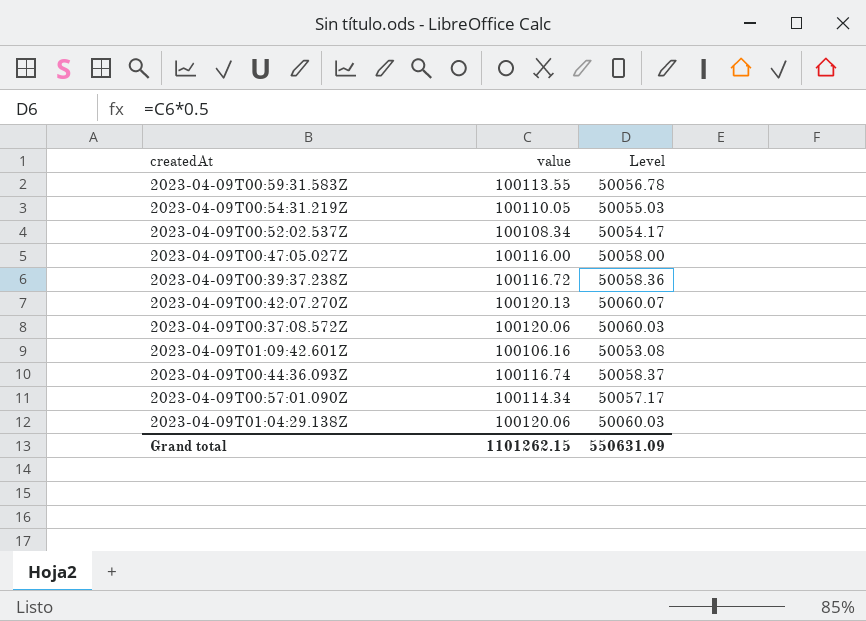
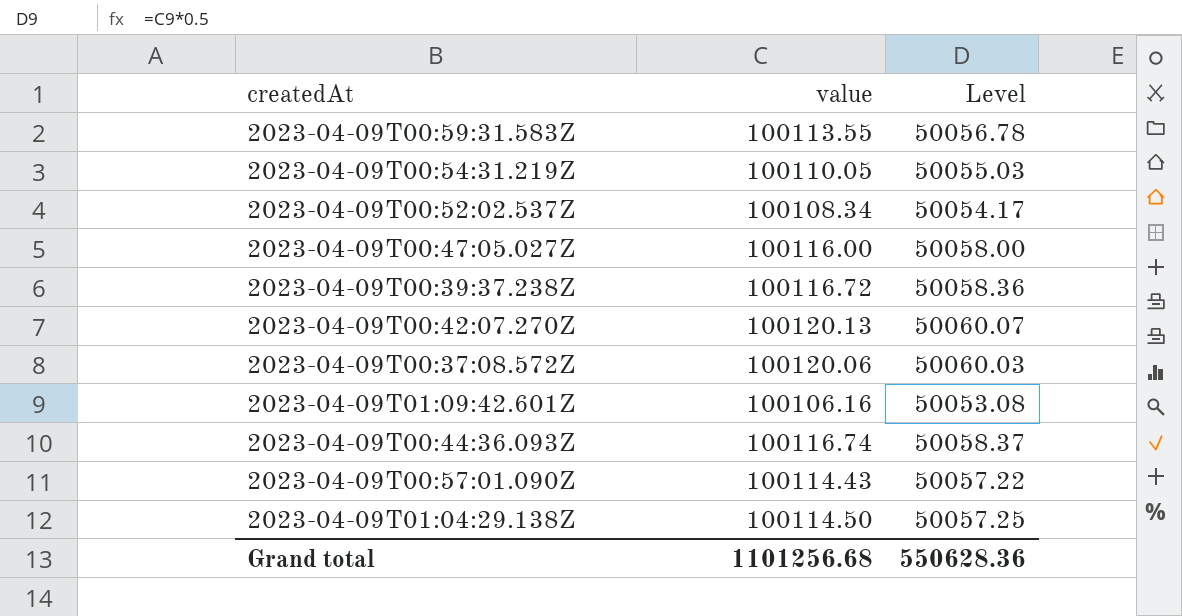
2023-04-09T00:57:01.090Z | value: 100114.34 -> 100114.43
2023-04-09T00:57:01.090Z | Level: 50057.17 -> 50057.22
2023-04-09T01:04:29.138Z | value: 100120.06 -> 100114.50
2023-04-09T01:04:29.138Z | Level: 50060.03 -> 50057.25
Grand total | value: 1101262.15 -> 1101256.68
Grand total | Level: 550631.09 -> 550628.36

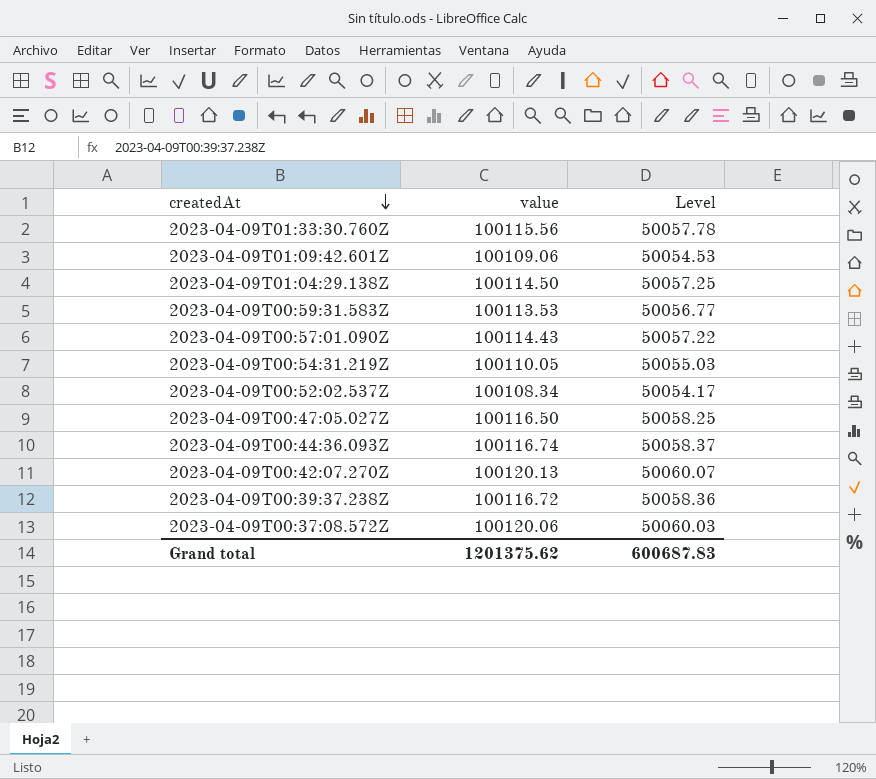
row order: none -> createdAt descending
row 2023-04-09T01:33:30.760Z: none -> 100115.56 | 50057.78
2023-04-09T01:09:42.601Z | value: 100106.16 -> 100109.06
2023-04-09T01:09:42.601Z | Level: 50053.08 -> 50054.53
2023-04-09T00:59:31.583Z | value: 100113.55 -> 100113.53
2023-04-09T00:59:31.583Z | Level: 50056.78 -> 50056.77
2023-04-09T00:47:05.027Z | value: 100116.00 -> 100116.50
2023-04-09T00:47:05.027Z | Level: 50058.00 -> 50058.25
Grand total | value: 1101256.68 -> 1201375.62
Grand total | Level: 550628.36 -> 600687.83

